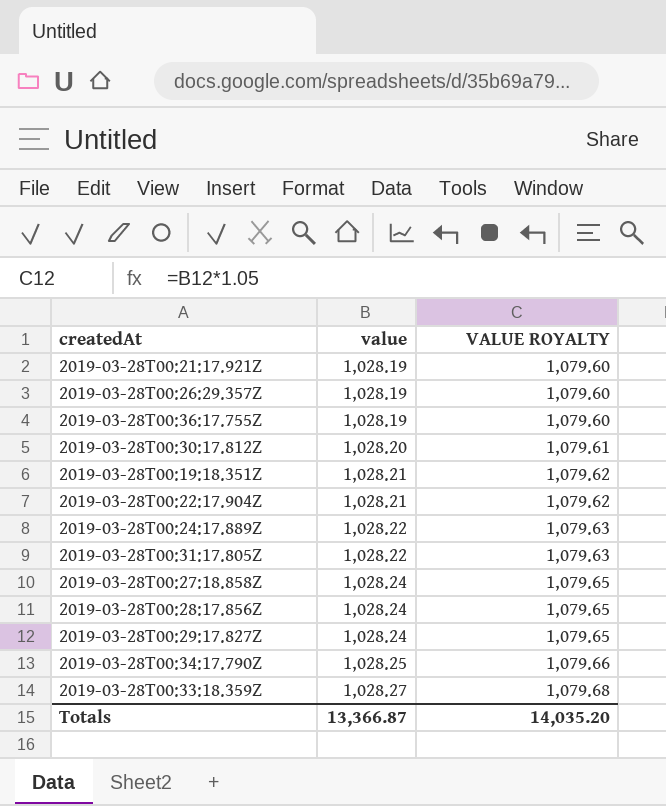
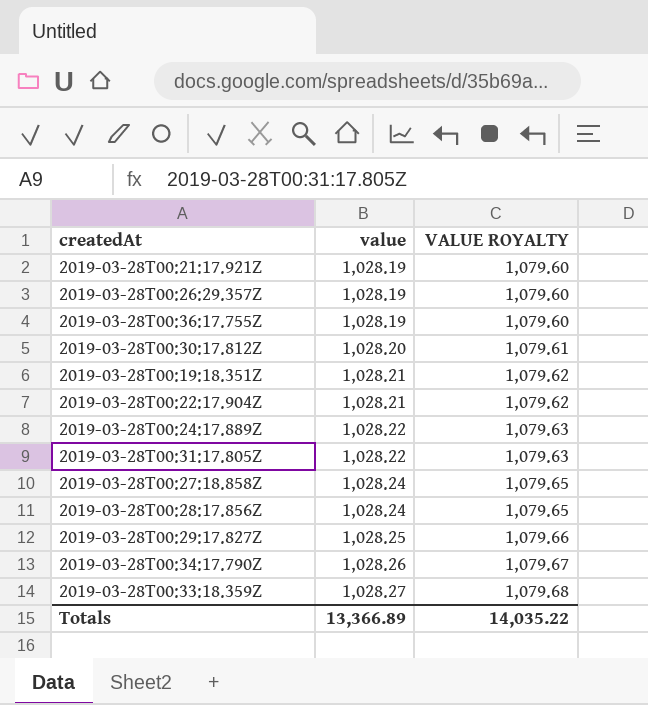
2019-03-28T00:29:17.827Z | value: 1,028.24 -> 1,028.25
2019-03-28T00:29:17.827Z | VALUE ROYALTY: 1,079.65 -> 1,079.66
2019-03-28T00:34:17.790Z | value: 1,028.25 -> 1,028.26
2019-03-28T00:34:17.790Z | VALUE ROYALTY: 1,079.66 -> 1,079.67
Totals | value: 13,366.87 -> 13,366.89
Totals | VALUE ROYALTY: 14,035.20 -> 14,035.22

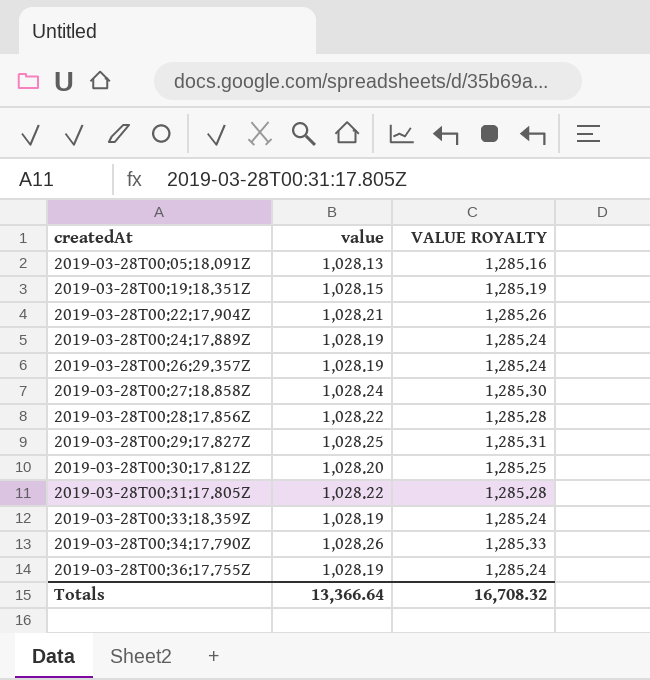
row order: value ascending -> createdAt ascending
column VALUE ROYALTY | formula: [value] * 1.05 -> [value] * 1.25
row 2019-03-28T00:21:17.921Z: 1,028.19 | 1,079.60 -> none
row 2019-03-28T00:05:18.091Z: none -> 1,028.13 | 1,285.16
2019-03-28T00:19:18.351Z | value: 1,028.21 -> 1,028.15
2019-03-28T00:24:17.889Z | value: 1,028.22 -> 1,028.19
2019-03-28T00:28:17.856Z | value: 1,028.24 -> 1,028.22
2019-03-28T00:33:18.359Z | value: 1,028.27 -> 1,028.19
Totals | value: 13,366.89 -> 13,366.64
Totals | VALUE ROYALTY: 14,035.22 -> 16,708.32

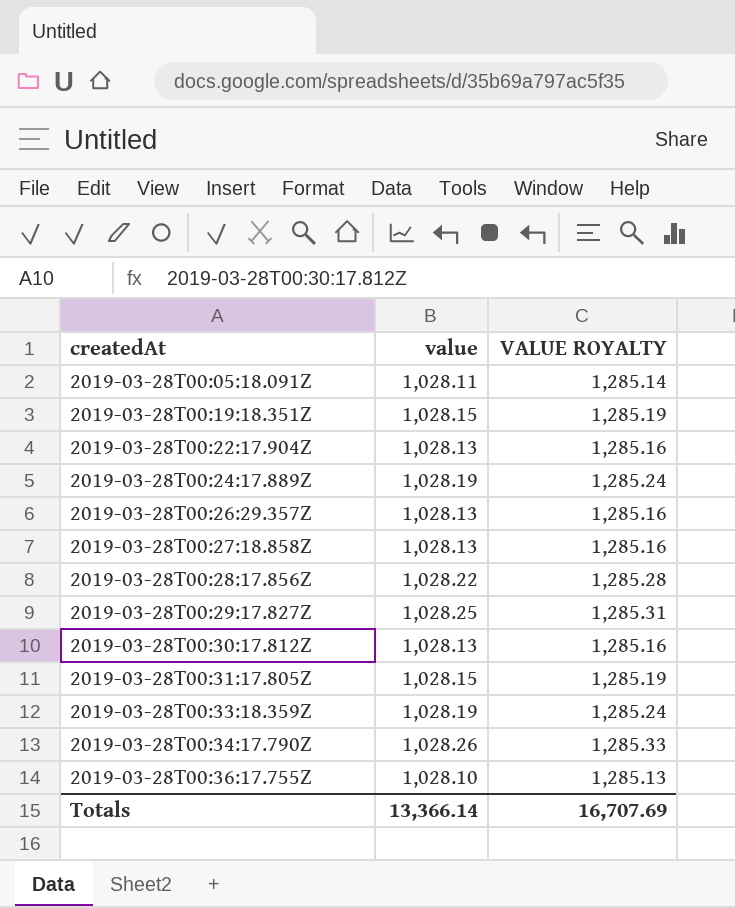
2019-03-28T00:05:18.091Z | value: 1,028.13 -> 1,028.11
2019-03-28T00:05:18.091Z | VALUE ROYALTY: 1,285.16 -> 1,285.14
2019-03-28T00:22:17.904Z | value: 1,028.21 -> 1,028.13
2019-03-28T00:22:17.904Z | VALUE ROYALTY: 1,285.26 -> 1,285.16
2019-03-28T00:26:29.357Z | value: 1,028.19 -> 1,028.13
2019-03-28T00:26:29.357Z | VALUE ROYALTY: 1,285.24 -> 1,285.16
2019-03-28T00:27:18.858Z | value: 1,028.24 -> 1,028.13
2019-03-28T00:27:18.858Z | VALUE ROYALTY: 1,285.30 -> 1,285.16
2019-03-28T00:30:17.812Z | value: 1,028.20 -> 1,028.13
2019-03-28T00:30:17.812Z | VALUE ROYALTY: 1,285.25 -> 1,285.16
2019-03-28T00:31:17.805Z | value: 1,028.22 -> 1,028.15
2019-03-28T00:31:17.805Z | VALUE ROYALTY: 1,285.28 -> 1,285.19
2019-03-28T00:36:17.755Z | value: 1,028.19 -> 1,028.10
2019-03-28T00:36:17.755Z | VALUE ROYALTY: 1,285.24 -> 1,285.13
Totals | value: 13,366.64 -> 13,366.14
Totals | VALUE ROYALTY: 16,708.32 -> 16,707.69

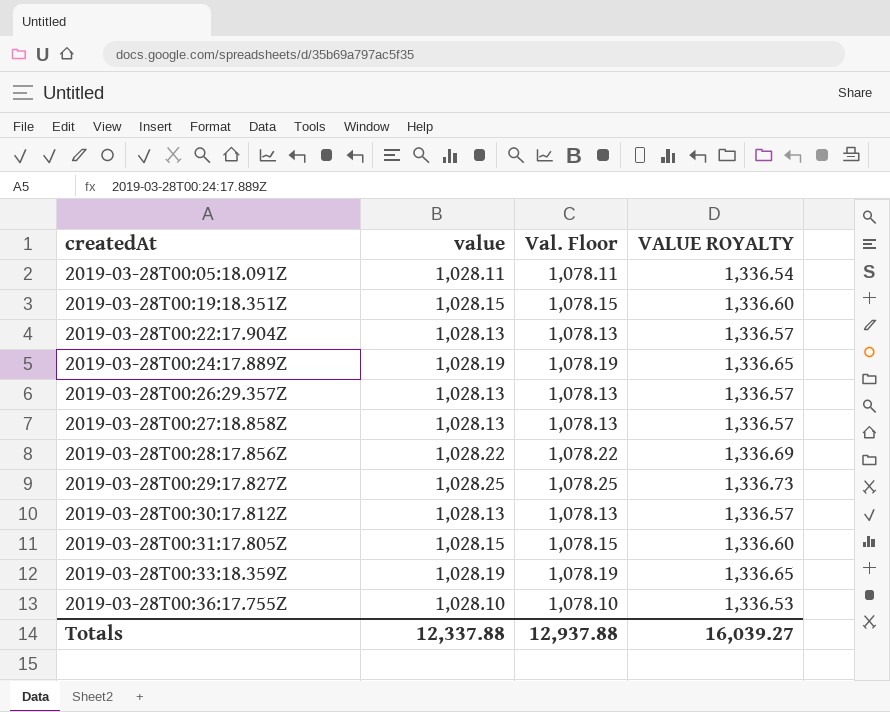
column Val. Floor | formula: none -> [value] + 50
column VALUE ROYALTY | formula: [value] * 1.25 -> [value] * 1.3
row 2019-03-28T00:34:17.790Z: 1,028.26 | 1,285.33 -> none
Totals | value: 13,366.14 -> 12,337.88
Totals | VALUE ROYALTY: 16,707.69 -> 16,039.27

